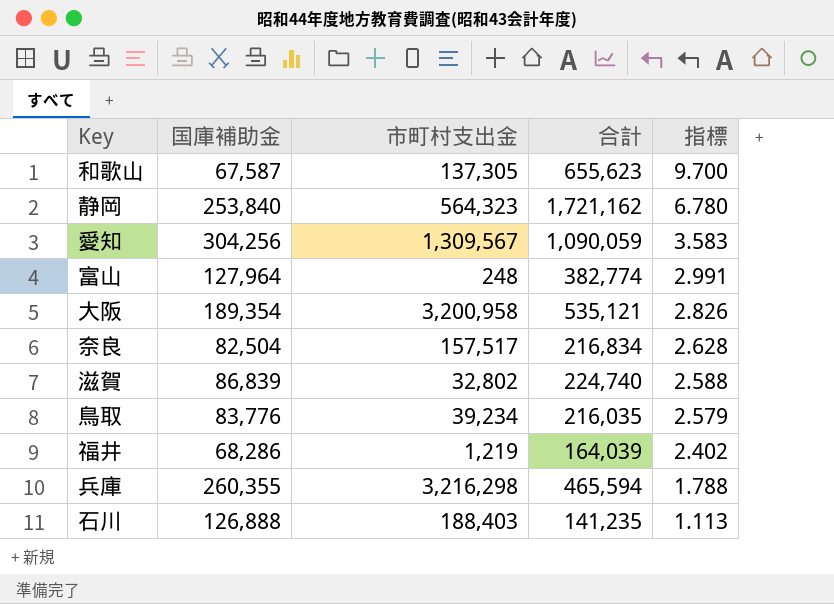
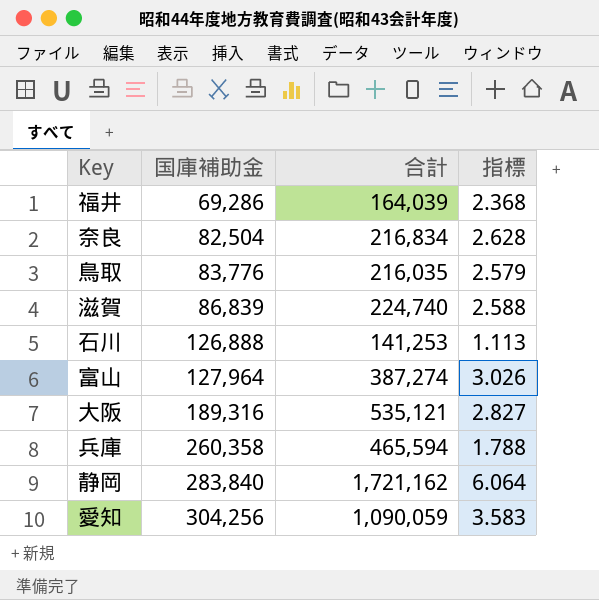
row order: 指標 descending -> 国庫補助金 ascending
column 市町村支出金 | position: 3 -> none
row 和歌山: 67,587 | 137,305 | 655,623 | 9.700 -> none
福井 | 国庫補助金: 68,286 -> 69,286
福井 | 指標: 2.402 -> 2.368
石川 | 合計: 141,235 -> 141,253
富山 | 合計: 382,774 -> 387,274
富山 | 指標: 2.991 -> 3.026
大阪 | 国庫補助金: 189,354 -> 189,316
大阪 | 指標: 2.826 -> 2.827
兵庫 | 国庫補助金: 260,355 -> 260,358
静岡 | 国庫補助金: 253,840 -> 283,840
静岡 | 指標: 6.780 -> 6.064

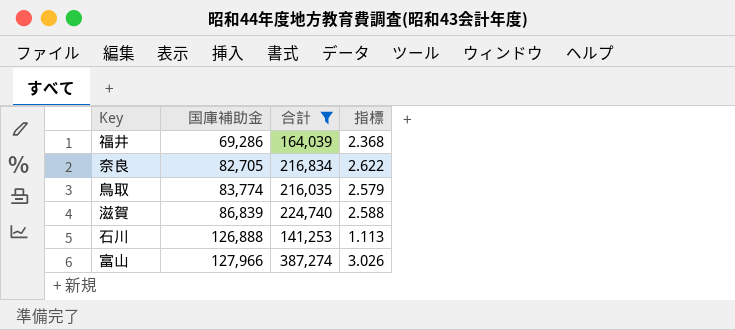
filter: none -> 合計 <= 387,274
奈良 | 国庫補助金: 82,504 -> 82,705
奈良 | 指標: 2.628 -> 2.622
鳥取 | 国庫補助金: 83,776 -> 83,774
富山 | 国庫補助金: 127,964 -> 127,966

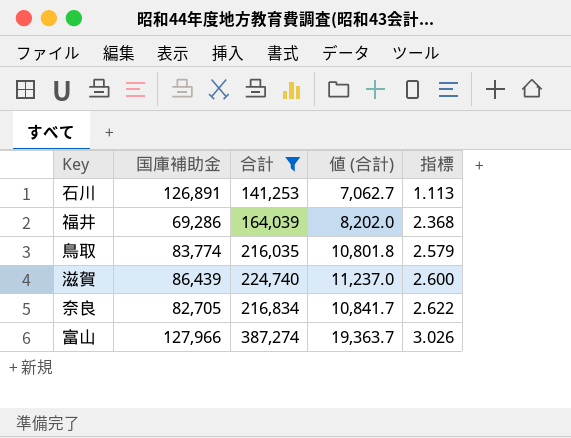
row order: 国庫補助金 ascending -> 指標 ascending
column 値 (合計) | formula: none -> [合計] * 0.05
石川 | 国庫補助金: 126,888 -> 126,891
滋賀 | 国庫補助金: 86,839 -> 86,439
滋賀 | 指標: 2.588 -> 2.600

